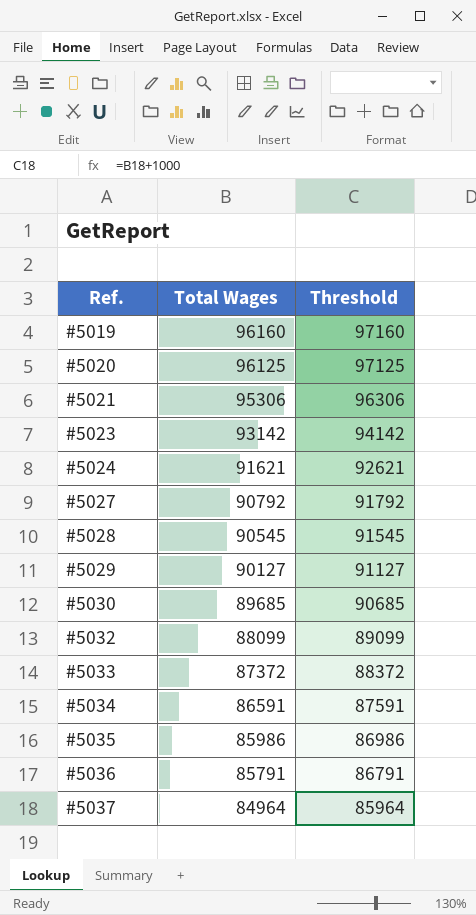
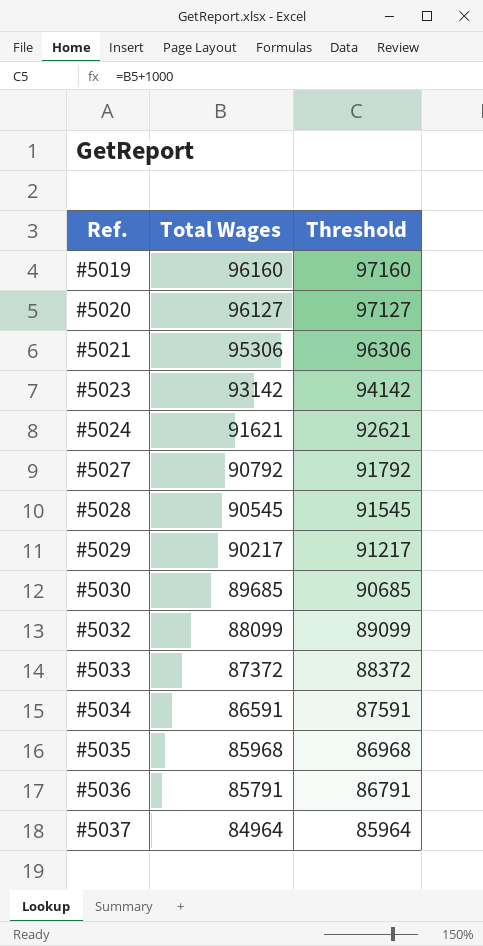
#5020 | Total Wages: 96125 -> 96127
#5020 | Threshold: 97125 -> 97127
#5029 | Total Wages: 90127 -> 90217
#5029 | Threshold: 91127 -> 91217
#5035 | Total Wages: 85986 -> 85968
#5035 | Threshold: 86986 -> 86968

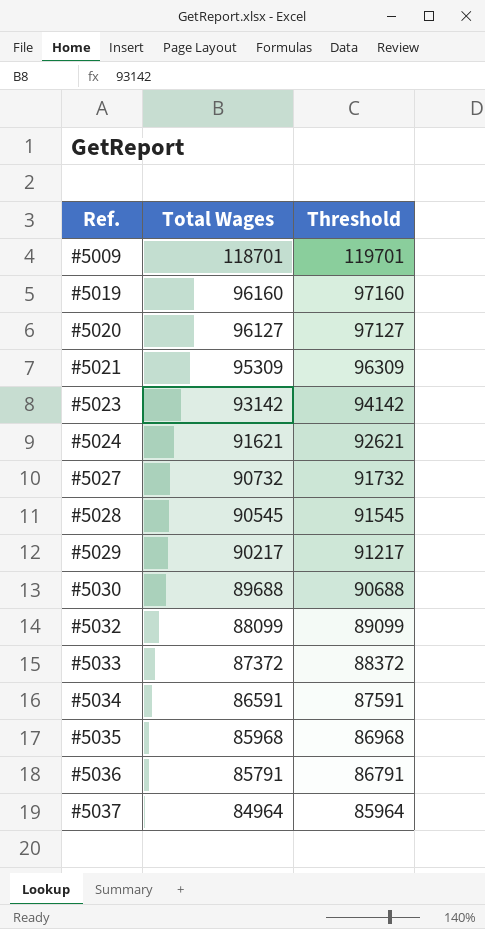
row #5009: none -> 118701 | 119701
#5021 | Total Wages: 95306 -> 95309
#5021 | Threshold: 96306 -> 96309
#5027 | Total Wages: 90792 -> 90732
#5027 | Threshold: 91792 -> 91732
#5030 | Total Wages: 89685 -> 89688
#5030 | Threshold: 90685 -> 90688

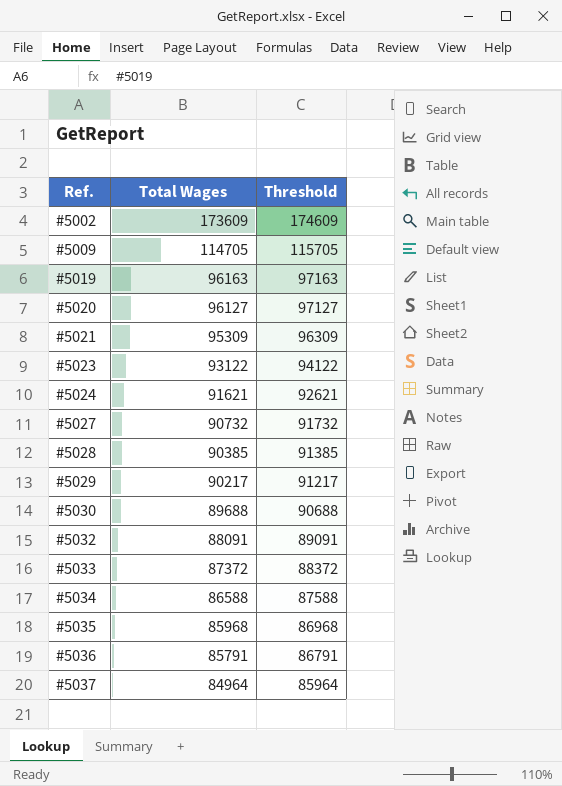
row #5002: none -> 173609 | 174609
#5009 | Total Wages: 118701 -> 114705
#5009 | Threshold: 119701 -> 115705
#5019 | Total Wages: 96160 -> 96163
#5019 | Threshold: 97160 -> 97163
#5023 | Total Wages: 93142 -> 93122
#5023 | Threshold: 94142 -> 94122
#5028 | Total Wages: 90545 -> 90385
#5028 | Threshold: 91545 -> 91385
#5032 | Total Wages: 88099 -> 88091
#5032 | Threshold: 89099 -> 89091
#5034 | Total Wages: 86591 -> 86588
#5034 | Threshold: 87591 -> 87588

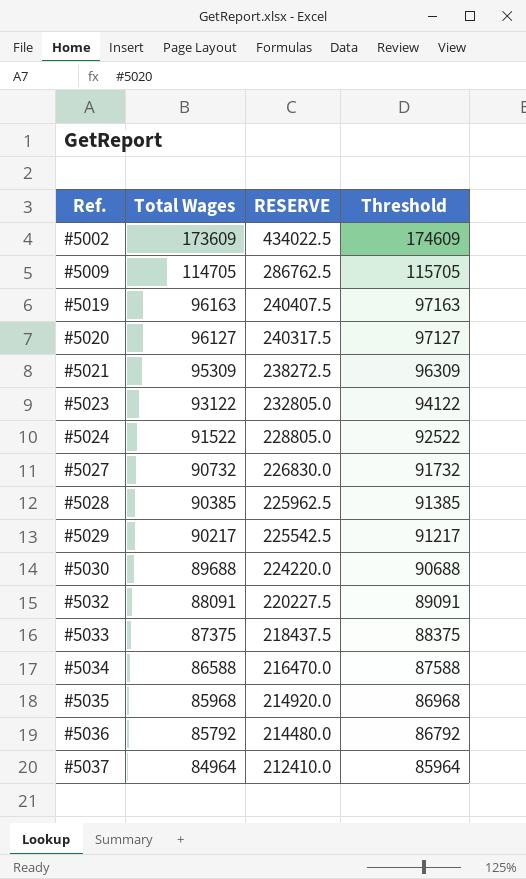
column RESERVE | formula: none -> [Total Wages] * 2.5
#5024 | Total Wages: 91621 -> 91522
#5024 | Threshold: 92621 -> 92522
#5033 | Total Wages: 87372 -> 87375
#5033 | Threshold: 88372 -> 88375
#5036 | Total Wages: 85791 -> 85792
#5036 | Threshold: 86791 -> 86792

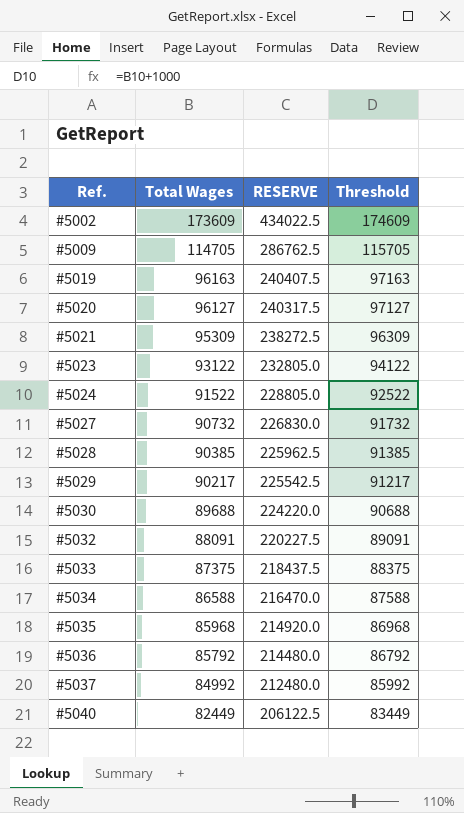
#5037 | Total Wages: 84964 -> 84992
#5037 | RESERVE: 212410.0 -> 212480.0
#5037 | Threshold: 85964 -> 85992
row #5040: none -> 82449 | 206122.5 | 83449

